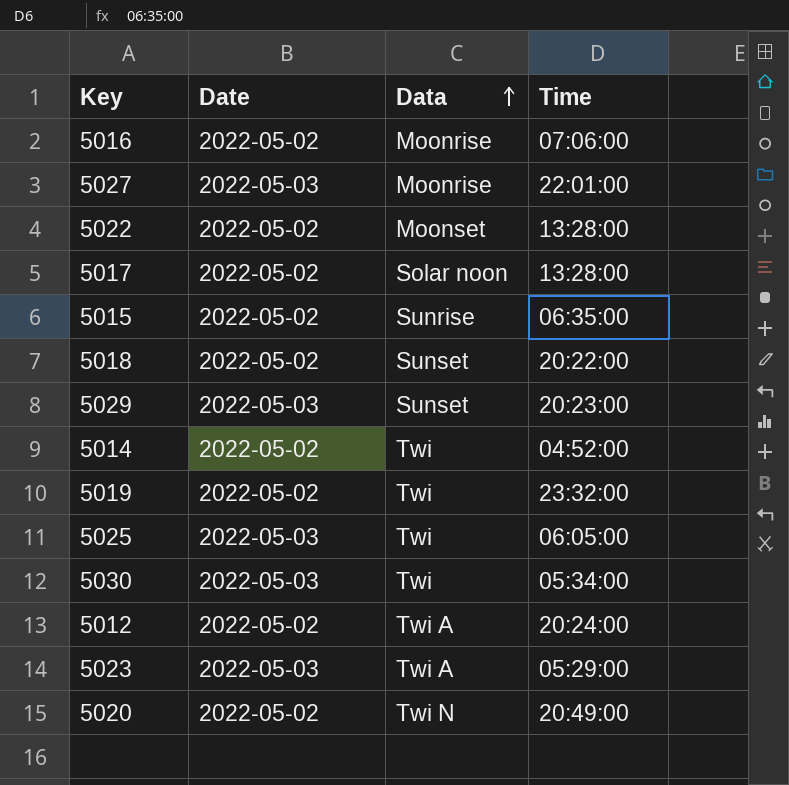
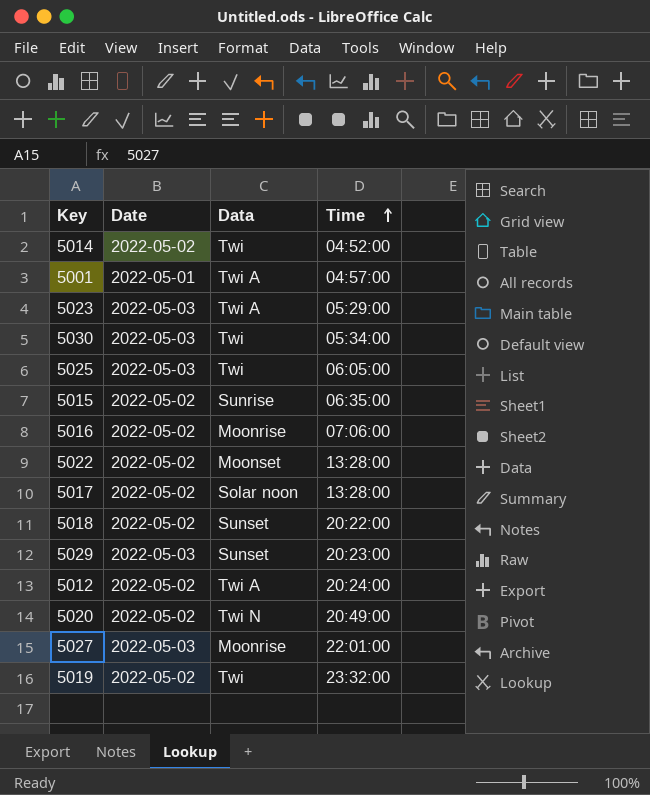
row order: Data ascending -> Time ascending
row 5001: none -> 2022-05-01 | Twi A | 04:57:00

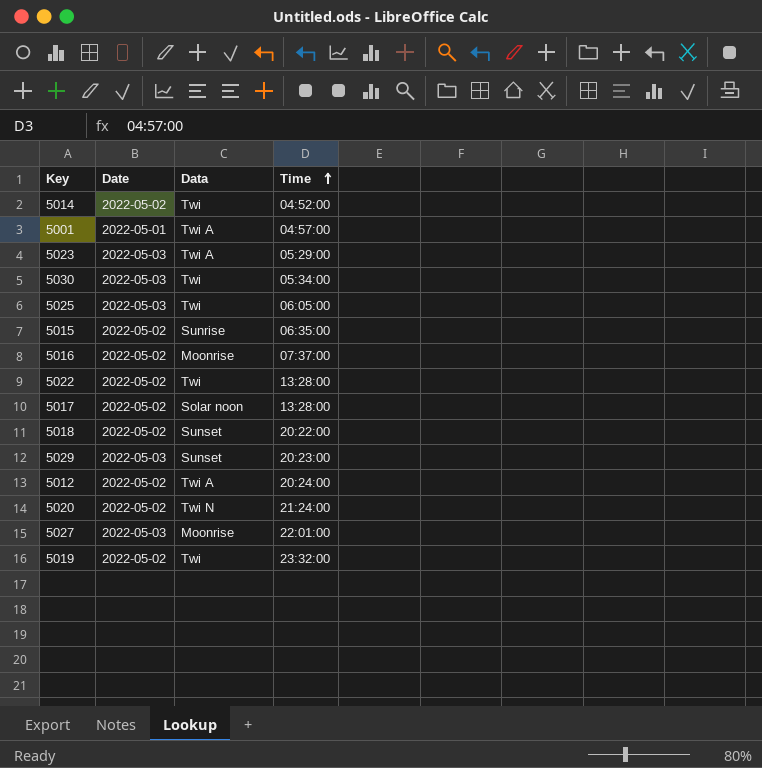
5016 | Time: 07:06:00 -> 07:37:00
5022 | Data: Moonset -> Twi
5020 | Time: 20:49:00 -> 21:24:00

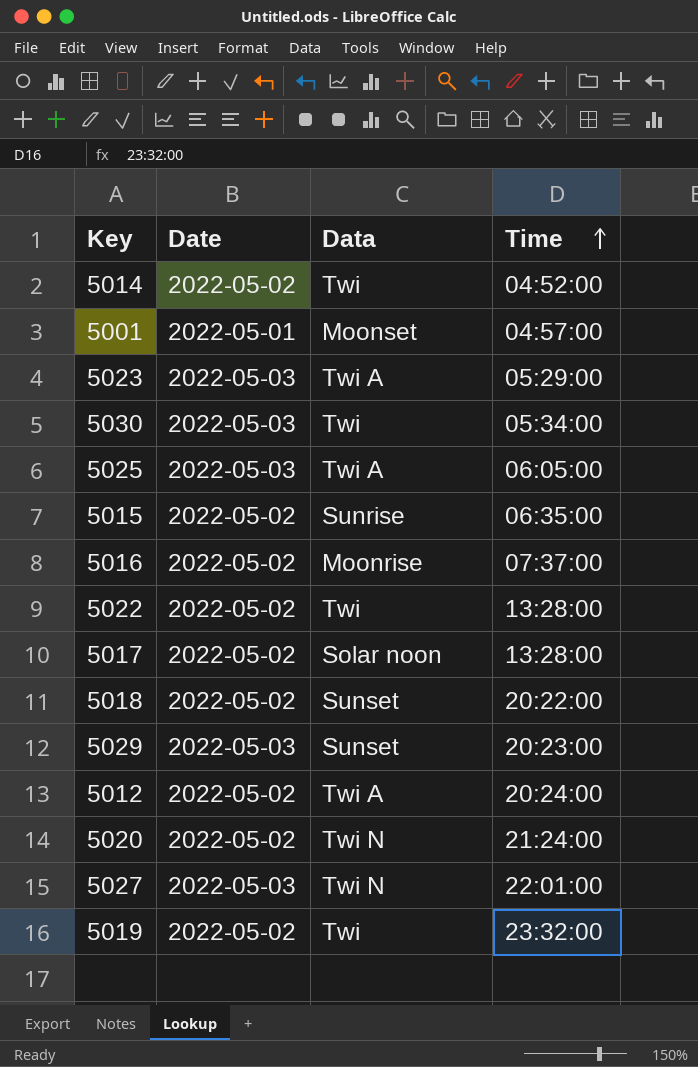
5001 | Data: Twi A -> Moonset
5025 | Data: Twi -> Twi A
5027 | Data: Moonrise -> Twi N

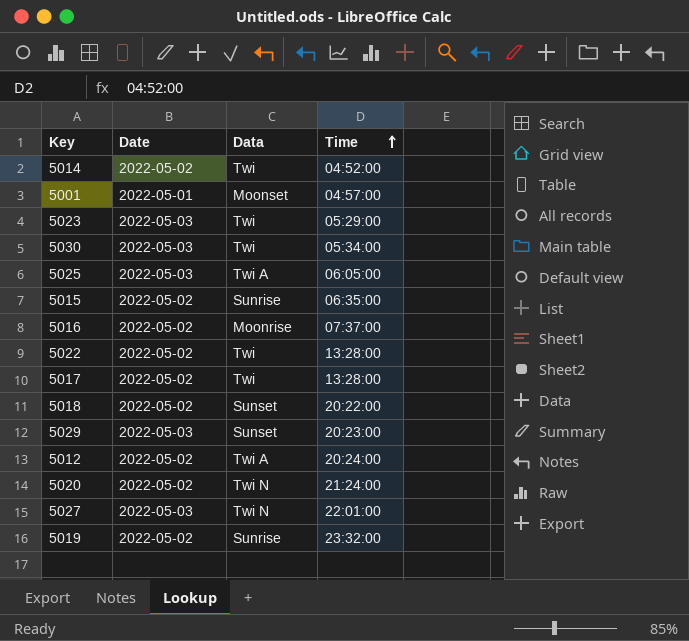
5023 | Data: Twi A -> Twi
5017 | Data: Solar noon -> Twi
5019 | Data: Twi -> Sunrise

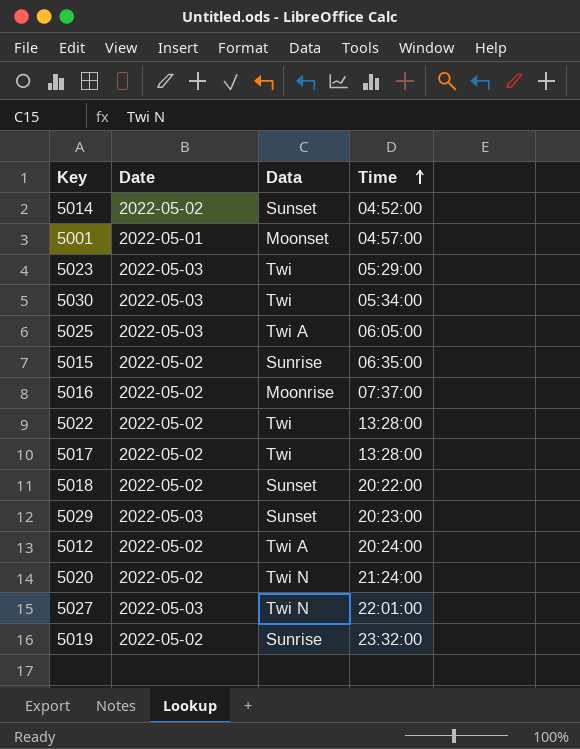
5014 | Data: Twi -> Sunset

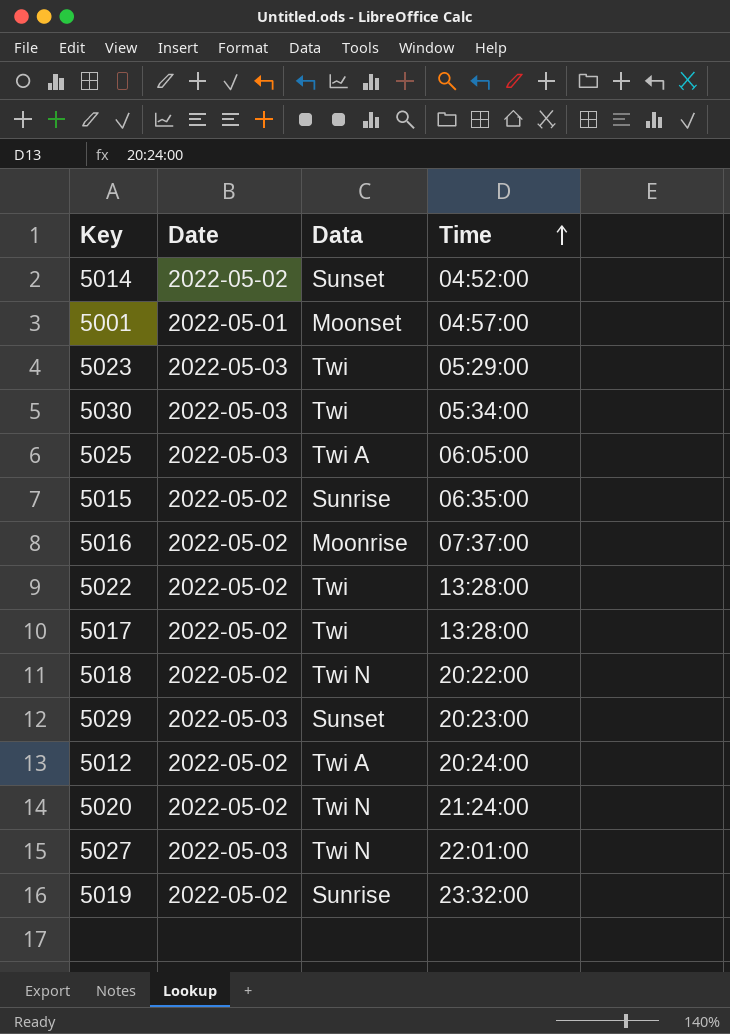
5018 | Data: Sunset -> Twi N

